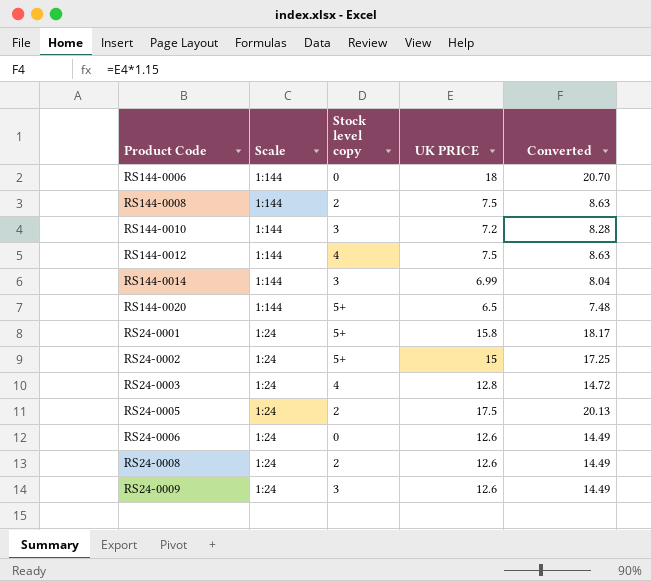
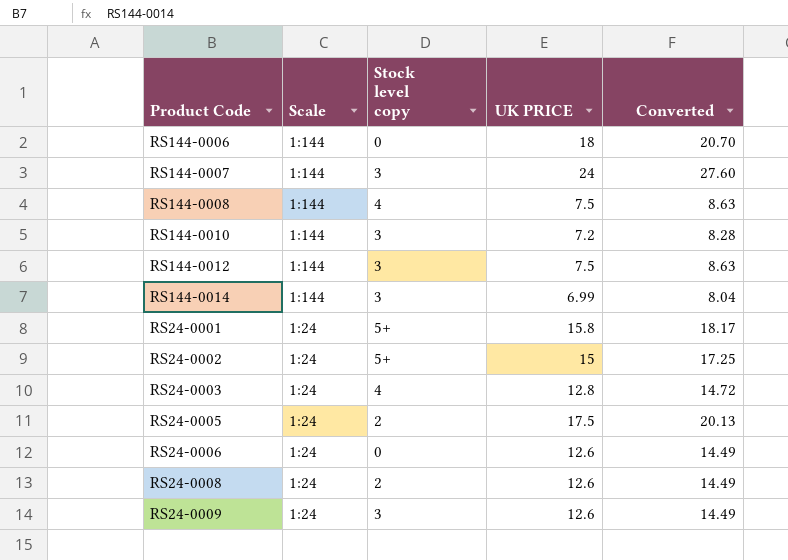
row RS144-0020: 1:144 | 5+ | 6.5 | 7.48 -> none
row RS144-0007: none -> 1:144 | 3 | 24 | 27.60
RS144-0008 | Stock level copy: 2 -> 4
RS144-0012 | Stock level copy: 4 -> 3

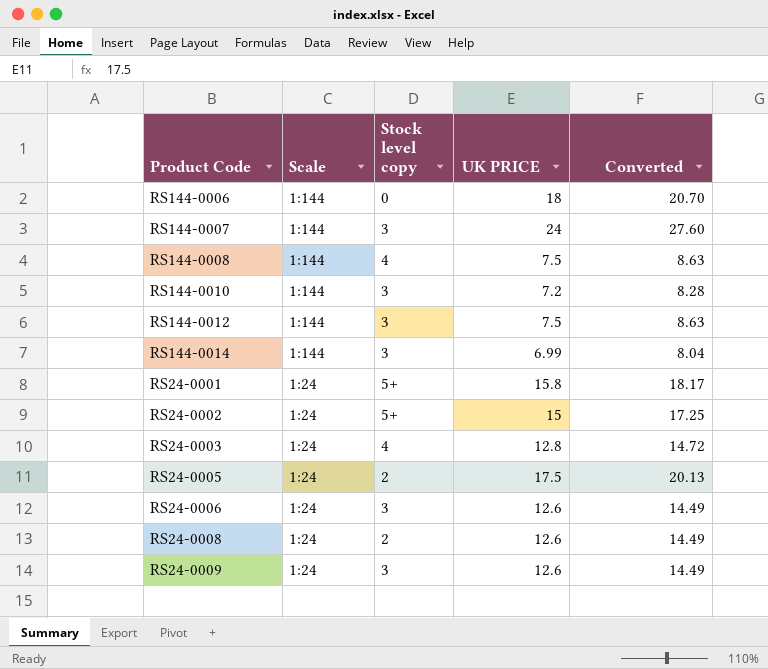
RS24-0006 | Stock level copy: 0 -> 3

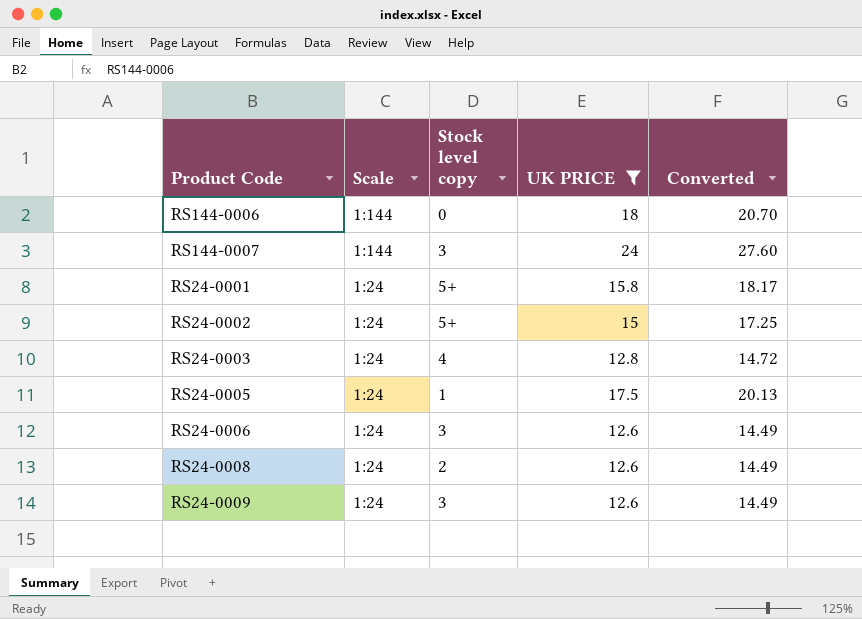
filter: none -> UK PRICE >= 12.6
RS24-0005 | Stock level copy: 2 -> 1

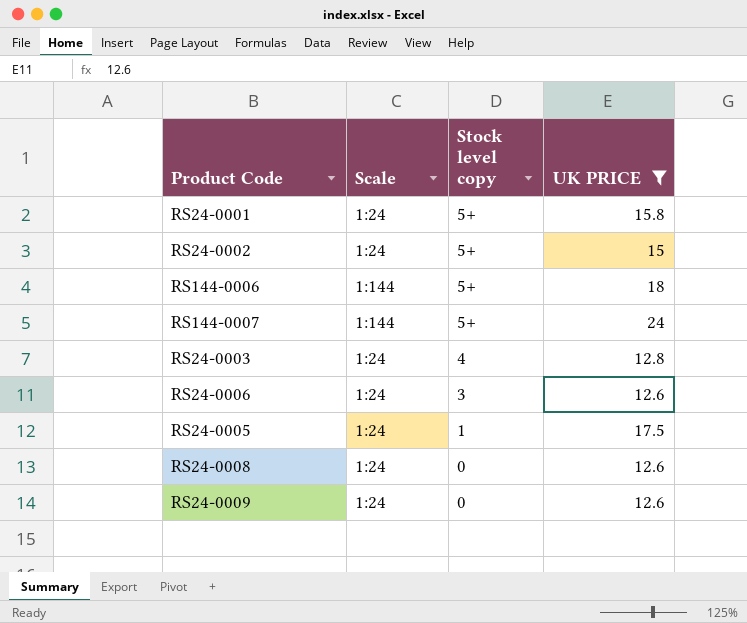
row order: Scale descending -> Stock level copy descending
column Converted | formula: [UK PRICE] * 1.15 -> none
RS144-0006 | Stock level copy: 0 -> 5+
RS144-0007 | Stock level copy: 3 -> 5+
RS24-0008 | Stock level copy: 2 -> 0
RS24-0009 | Stock level copy: 3 -> 0

